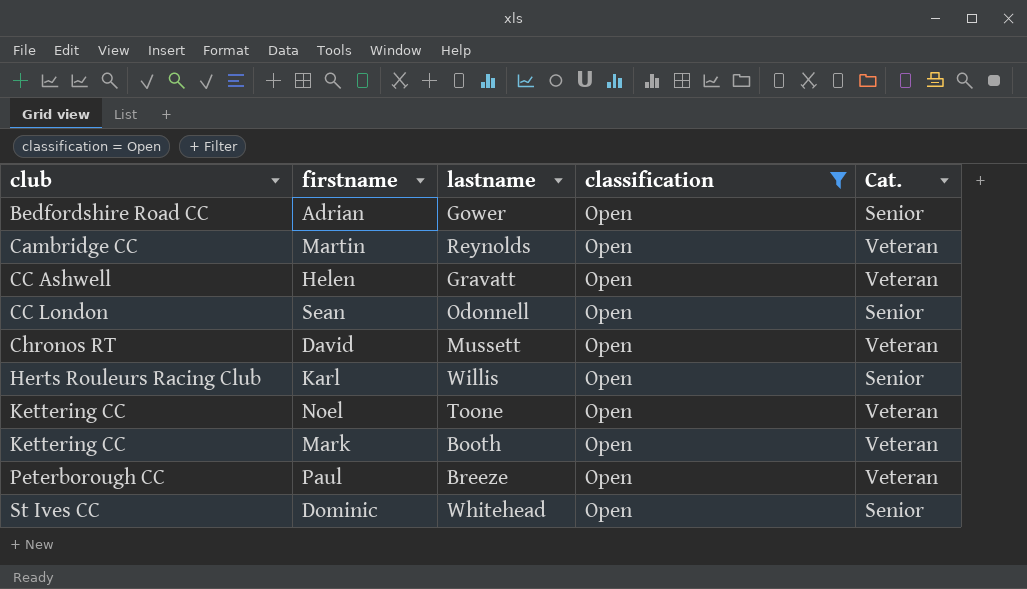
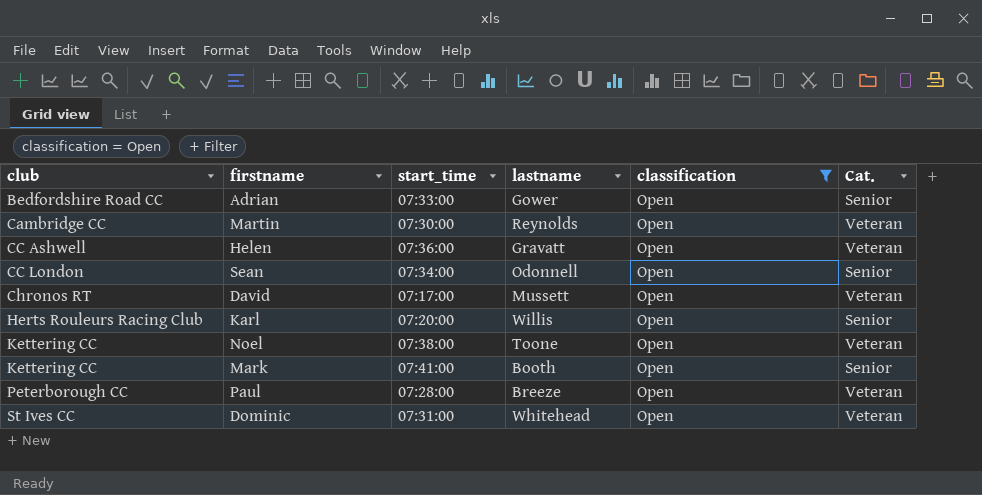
column start_time | position: none -> 3
Mark | Cat.: Veteran -> Senior
Dominic | Cat.: Senior -> Veteran

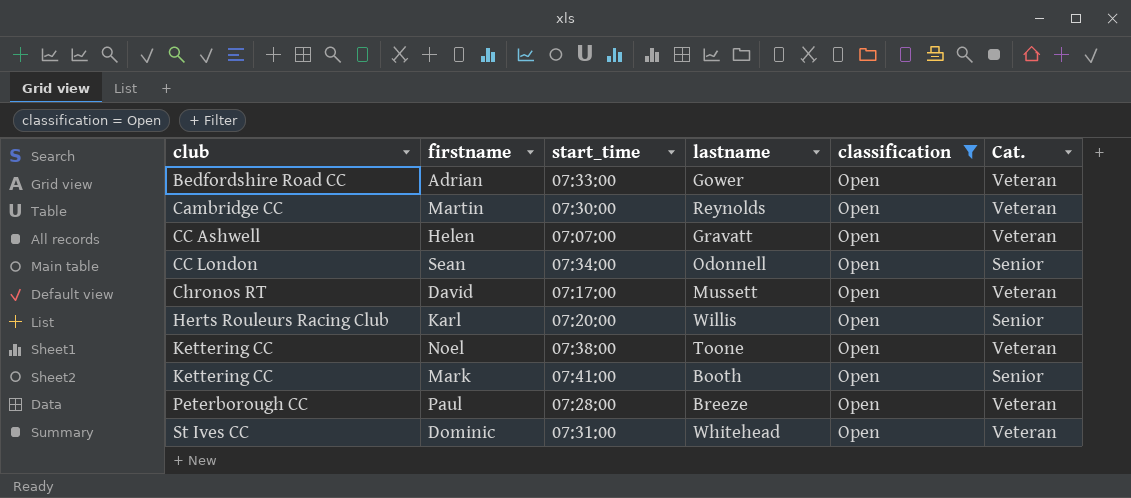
Adrian | Cat.: Senior -> Veteran
Helen | start_time: 07:36:00 -> 07:07:00

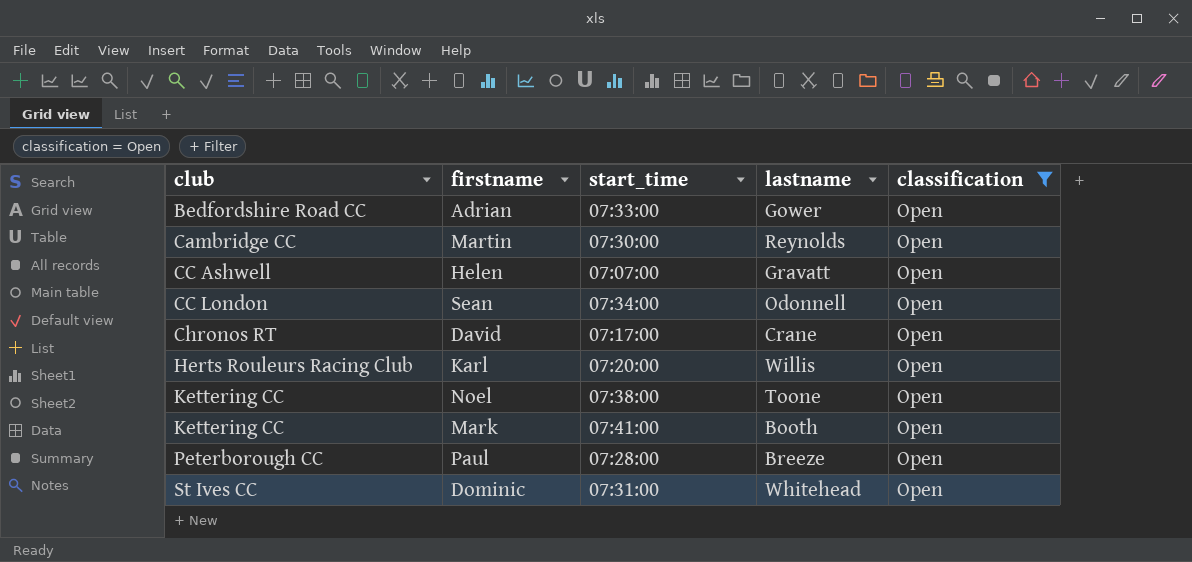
column Cat. | position: 6 -> none
David | lastname: Mussett -> Crane

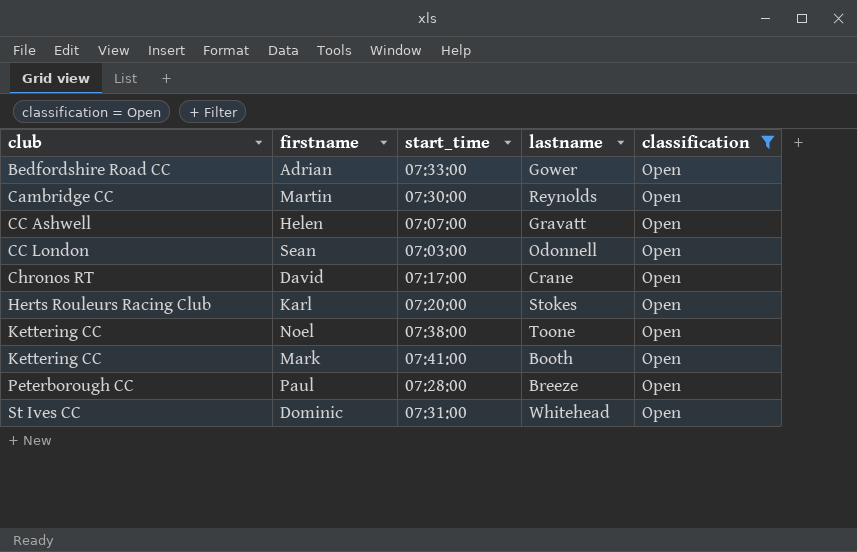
Sean | start_time: 07:34:00 -> 07:03:00
Karl | lastname: Willis -> Stokes

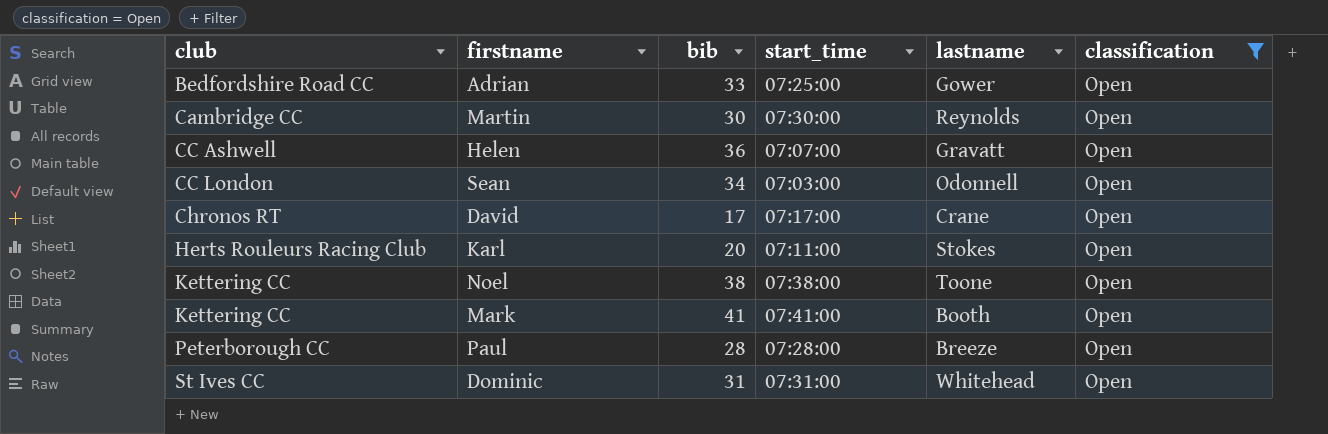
column bib | position: none -> 3
Adrian | start_time: 07:33:00 -> 07:25:00
Karl | start_time: 07:20:00 -> 07:11:00

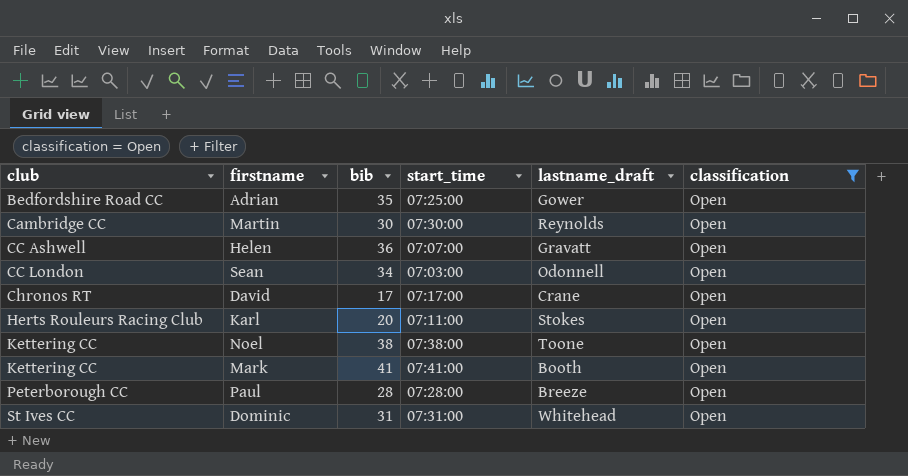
column name: lastname -> lastname_draft
Adrian | bib: 33 -> 35

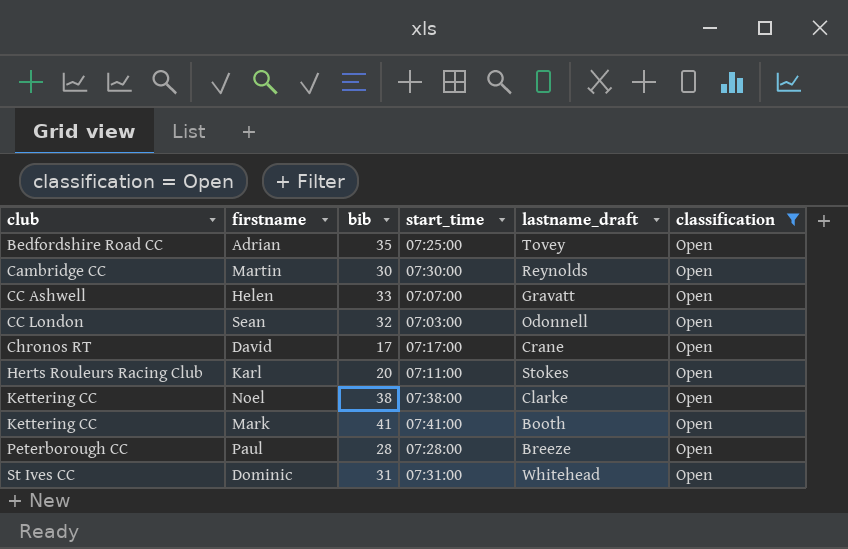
Adrian | lastname_draft: Gower -> Tovey
Helen | bib: 36 -> 33
Sean | bib: 34 -> 32
Noel | lastname_draft: Toone -> Clarke

